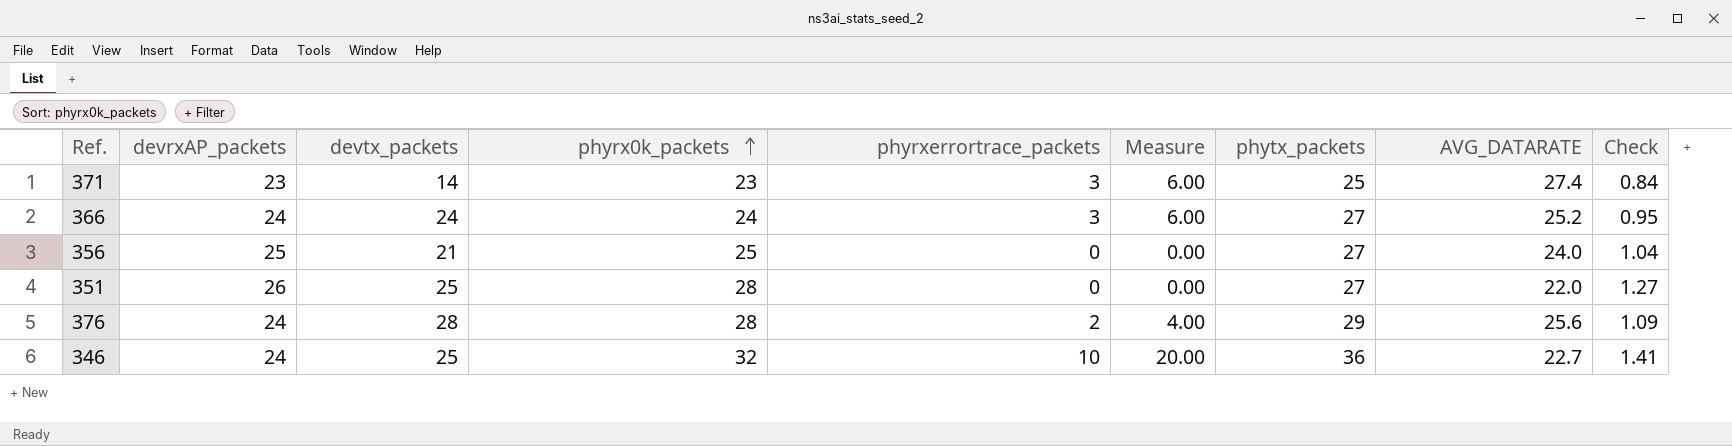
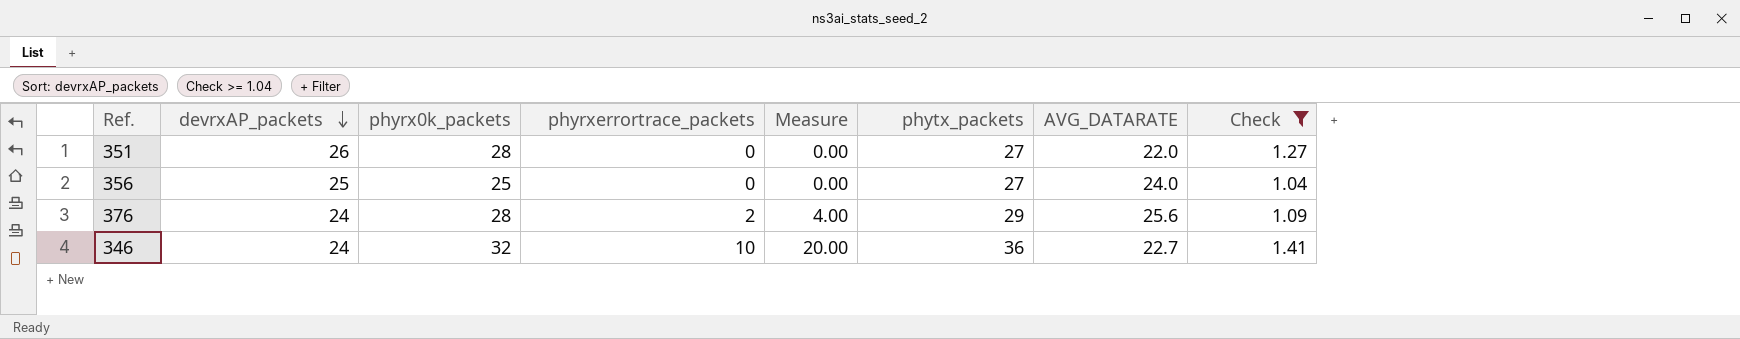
filter: none -> Check >= 1.04
row order: phyrx0k_packets ascending -> devrxAP_packets descending
column devtx_packets | position: 3 -> none

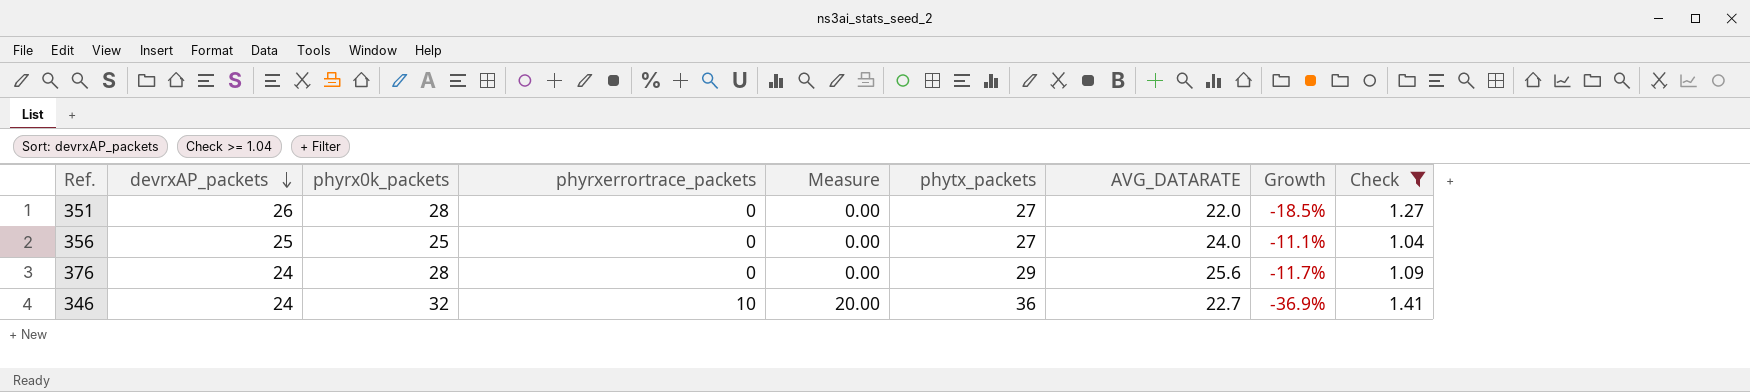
column Growth | formula: none -> ([AVG_DATARATE] - [phytx_packets]) / [phytx_packets]
376 | phyrxerrortrace_packets: 2 -> 0
376 | Measure: 4.00 -> 0.00

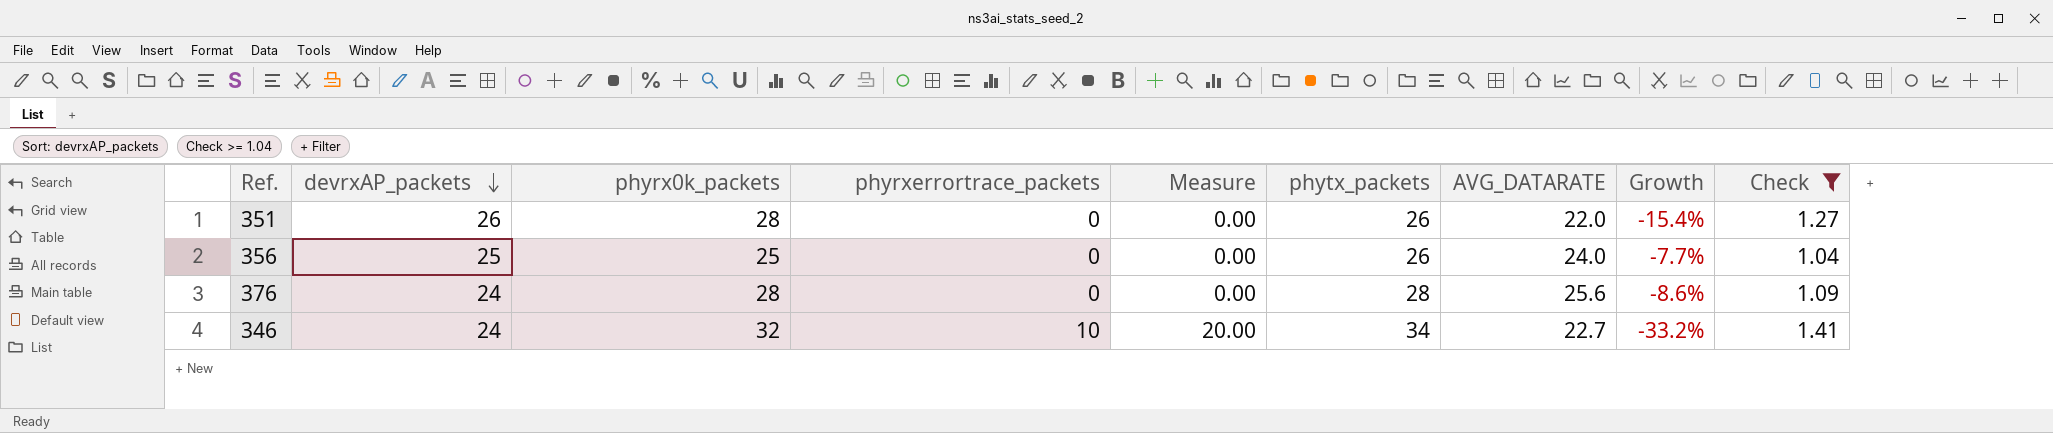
351 | phytx_packets: 27 -> 26
351 | Growth: -18.5% -> -15.4%
356 | phytx_packets: 27 -> 26
356 | Growth: -11.1% -> -7.7%
376 | phytx_packets: 29 -> 28
376 | Growth: -11.7% -> -8.6%
346 | phytx_packets: 36 -> 34
346 | Growth: -36.9% -> -33.2%

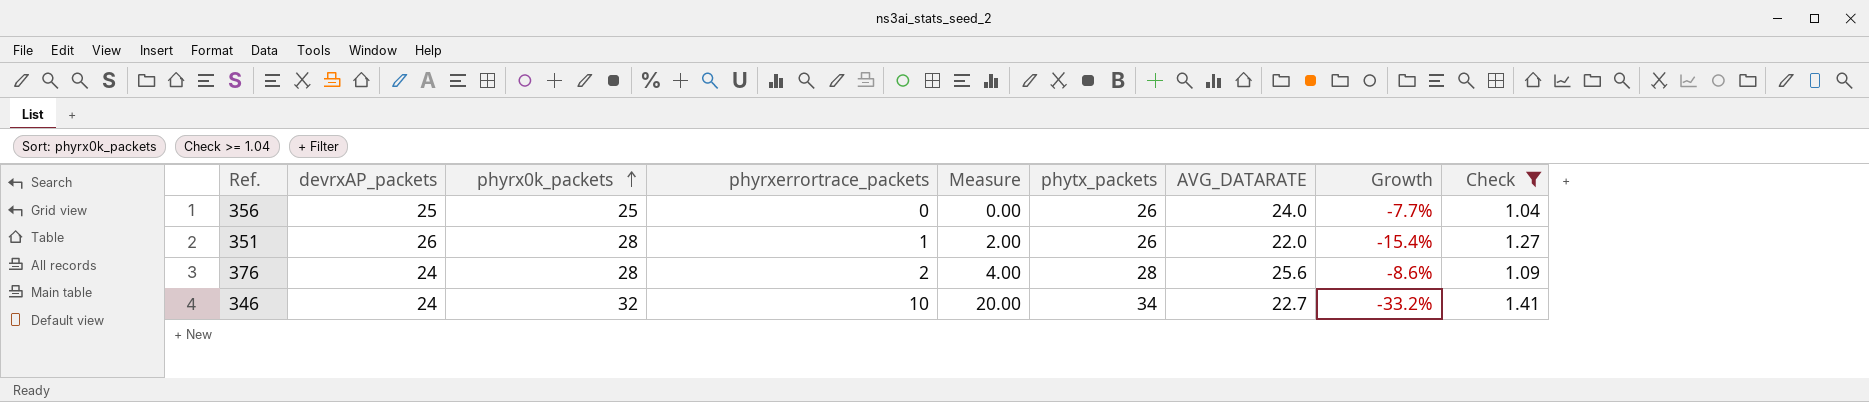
row order: devrxAP_packets descending -> phyrx0k_packets ascending
351 | phyrxerrortrace_packets: 0 -> 1
351 | Measure: 0.00 -> 2.00
376 | phyrxerrortrace_packets: 0 -> 2
376 | Measure: 0.00 -> 4.00

